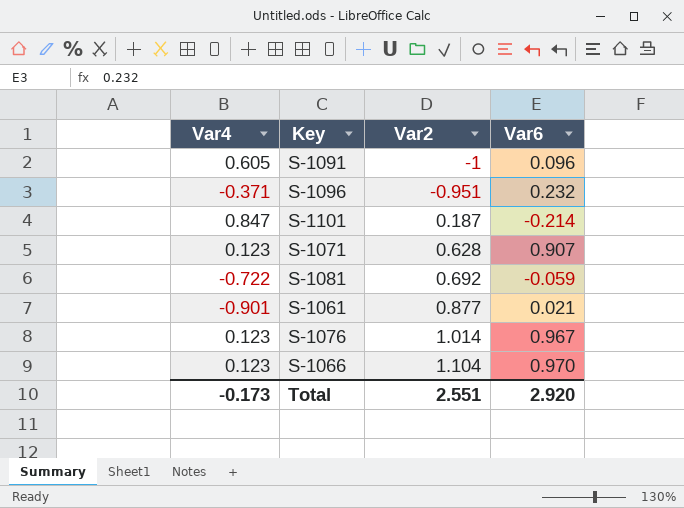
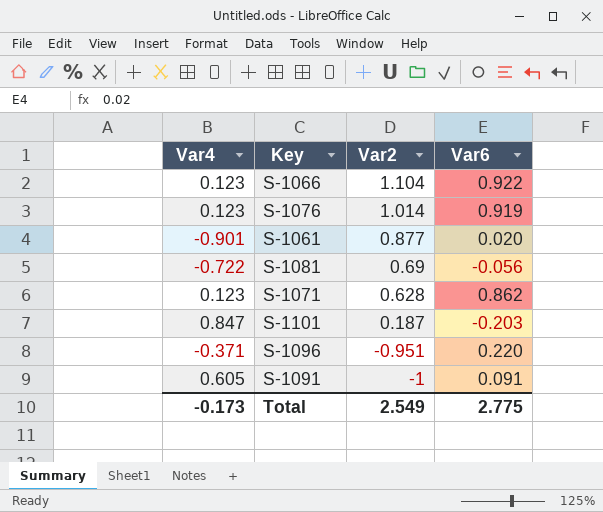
row order: Var2 ascending -> Var2 descending
S-1066 | Var6: 0.970 -> 0.922
S-1076 | Var6: 0.967 -> 0.919
S-1061 | Var6: 0.021 -> 0.020
S-1081 | Var2: 0.692 -> 0.69
S-1081 | Var6: -0.059 -> -0.056
S-1071 | Var6: 0.907 -> 0.862
S-1101 | Var6: -0.214 -> -0.203
S-1096 | Var6: 0.232 -> 0.220
S-1091 | Var6: 0.096 -> 0.091
Total | Var2: 2.551 -> 2.549
Total | Var6: 2.920 -> 2.775

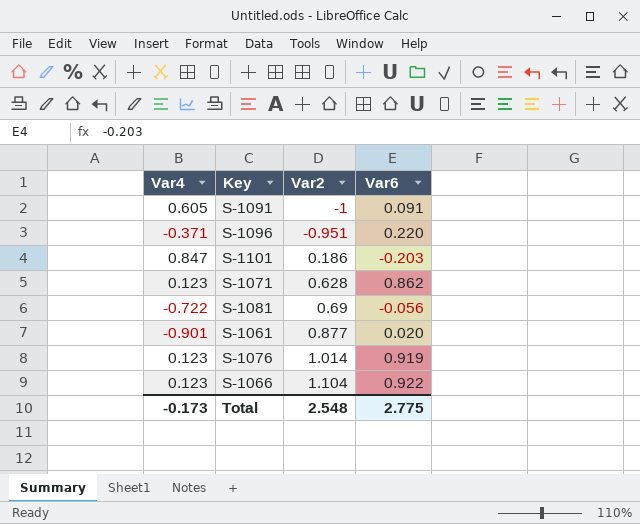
row order: Var2 descending -> Var2 ascending
S-1101 | Var2: 0.187 -> 0.186
Total | Var2: 2.549 -> 2.548

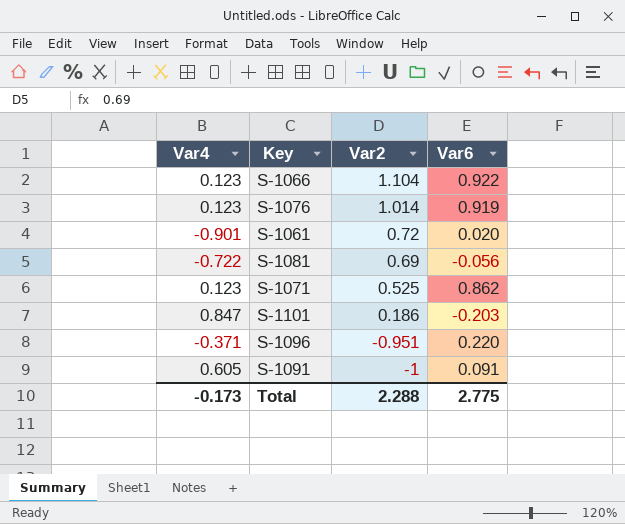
row order: Var2 ascending -> Var2 descending
S-1061 | Var2: 0.877 -> 0.72
S-1071 | Var2: 0.628 -> 0.525
Total | Var2: 2.548 -> 2.288

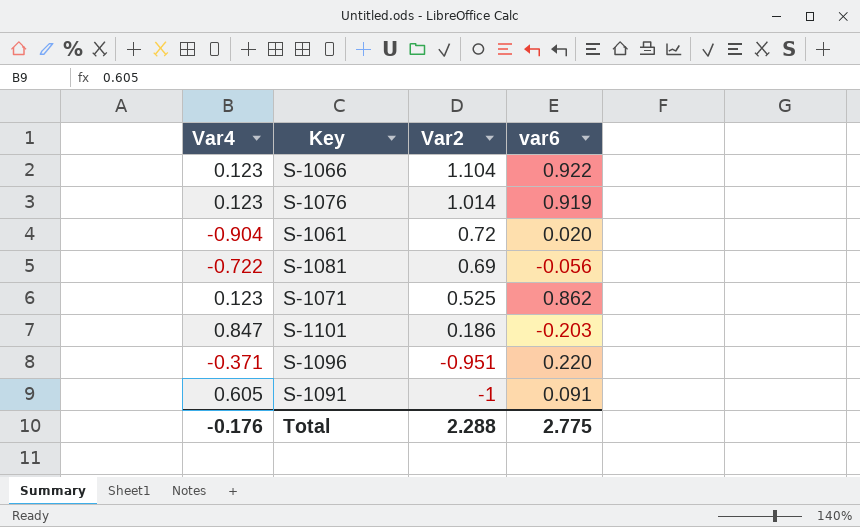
column name: Var6 -> var6
S-1061 | Var4: -0.901 -> -0.904
Total | Var4: -0.173 -> -0.176

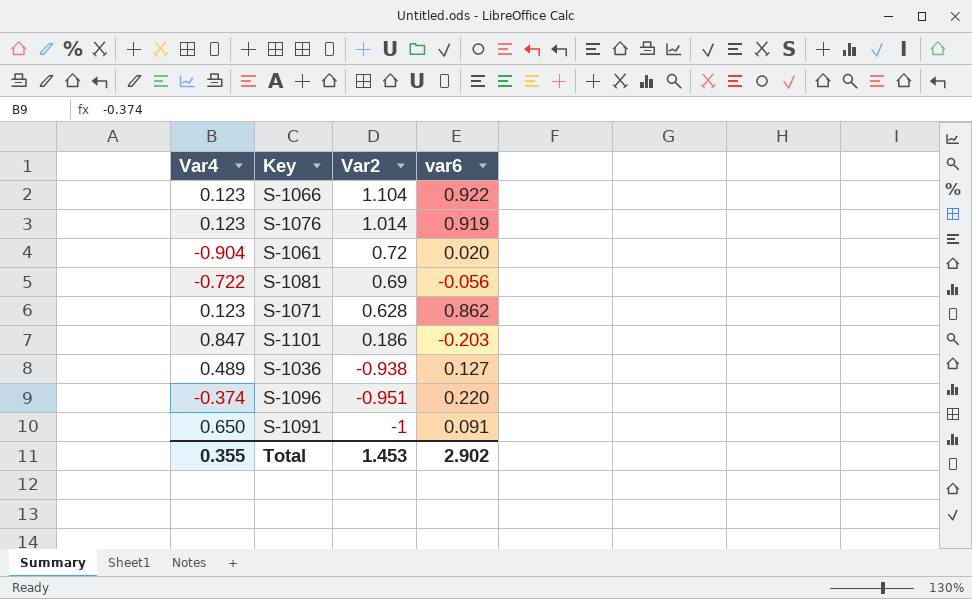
S-1071 | Var2: 0.525 -> 0.628
row S-1036: none -> 0.489 | -0.938 | 0.127
S-1096 | Var4: -0.371 -> -0.374
S-1091 | Var4: 0.605 -> 0.650
Total | Var4: -0.176 -> 0.355
Total | Var2: 2.288 -> 1.453
Total | var6: 2.775 -> 2.902

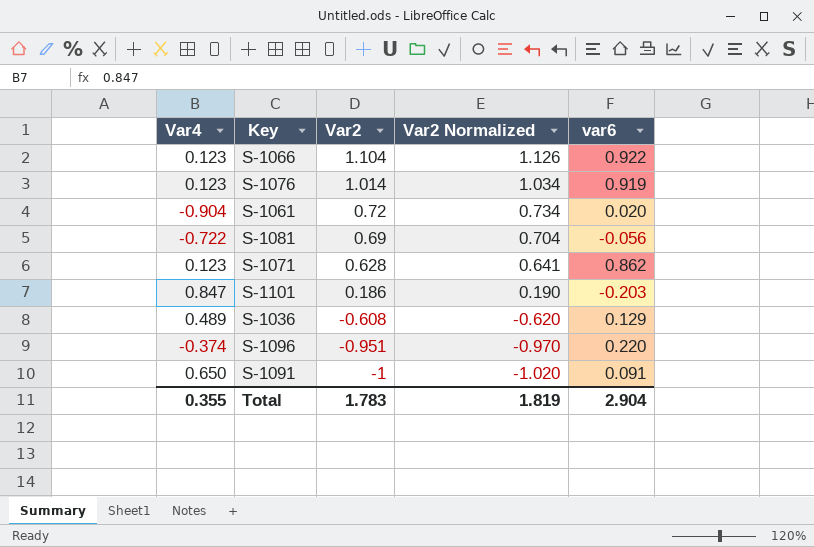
column Var2 Normalized | formula: none -> [Var2] * 1.02
S-1036 | Var2: -0.938 -> -0.608
S-1036 | var6: 0.127 -> 0.129
Total | Var2: 1.453 -> 1.783
Total | var6: 2.902 -> 2.904

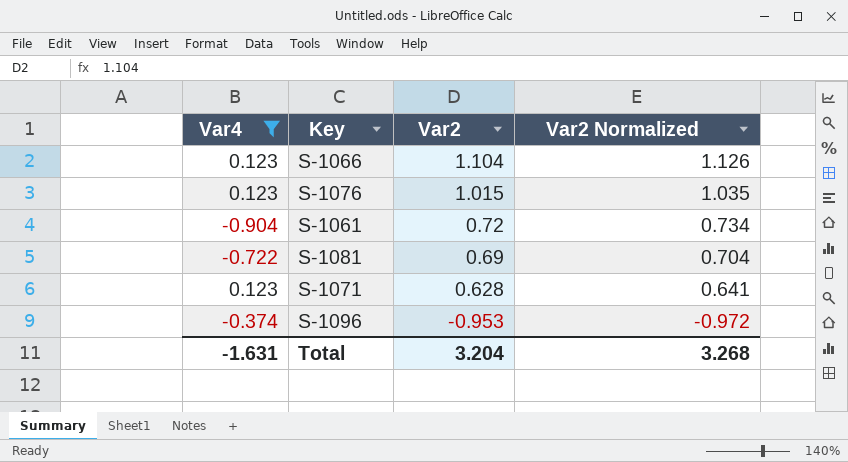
filter: none -> Var4 <= 0.123
column var6 | position: 5 -> none
S-1076 | Var2: 1.014 -> 1.015
S-1076 | Var2 Normalized: 1.034 -> 1.035
S-1096 | Var2: -0.951 -> -0.953
S-1096 | Var2 Normalized: -0.970 -> -0.972
Total | Var4: 0.355 -> -1.631
Total | Var2: 1.783 -> 3.204
Total | Var2 Normalized: 1.819 -> 3.268

